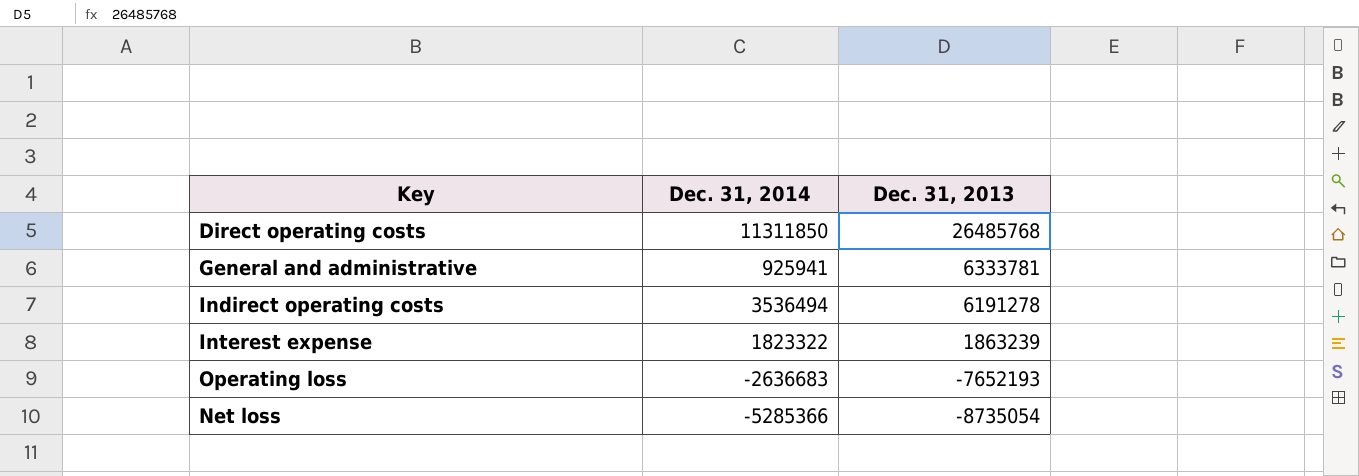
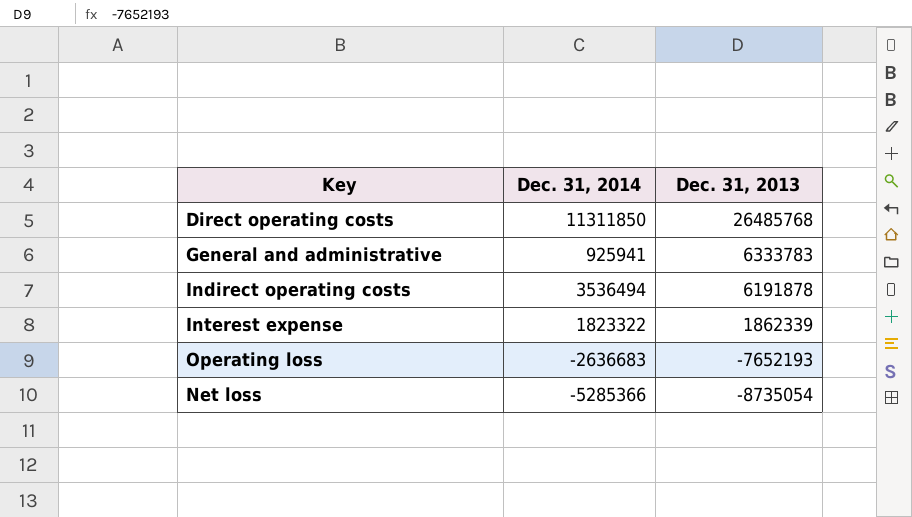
General and administrative | Dec. 31, 2013: 6333781 -> 6333783
Indirect operating costs | Dec. 31, 2013: 6191278 -> 6191878
Interest expense | Dec. 31, 2013: 1863239 -> 1862339

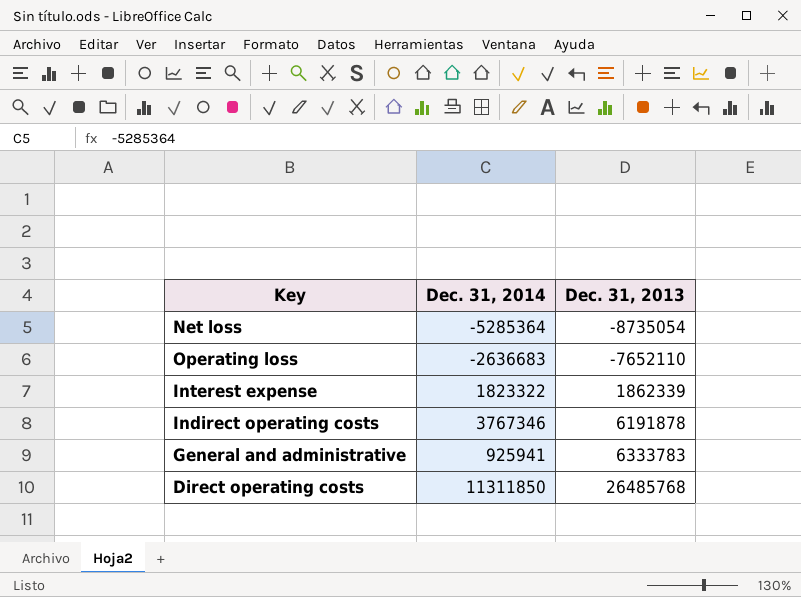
row order: Dec. 31, 2013 descending -> Dec. 31, 2013 ascending
Net loss | Dec. 31, 2014: -5285366 -> -5285364
Operating loss | Dec. 31, 2013: -7652193 -> -7652110
Indirect operating costs | Dec. 31, 2014: 3536494 -> 3767346

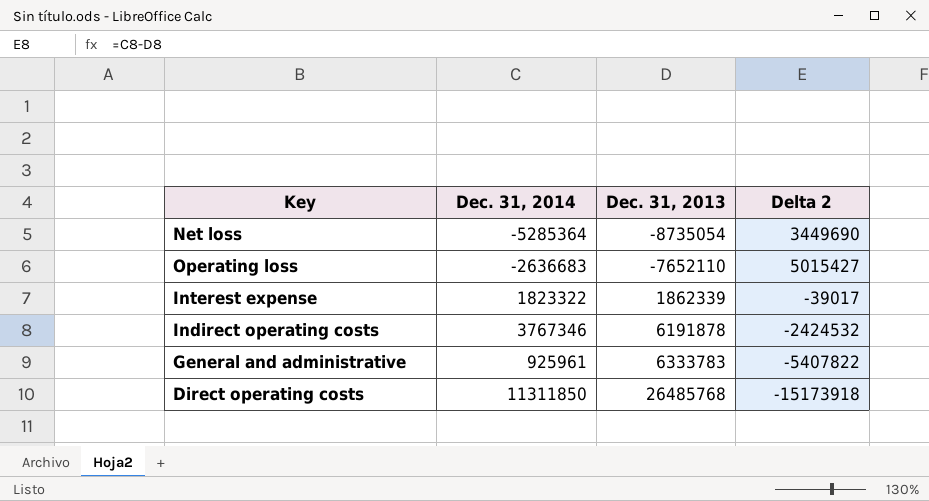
column Delta 2 | formula: none -> [Dec. 31, 2014] - [Dec. 31, 2013]
General and administrative | Dec. 31, 2014: 925941 -> 925961

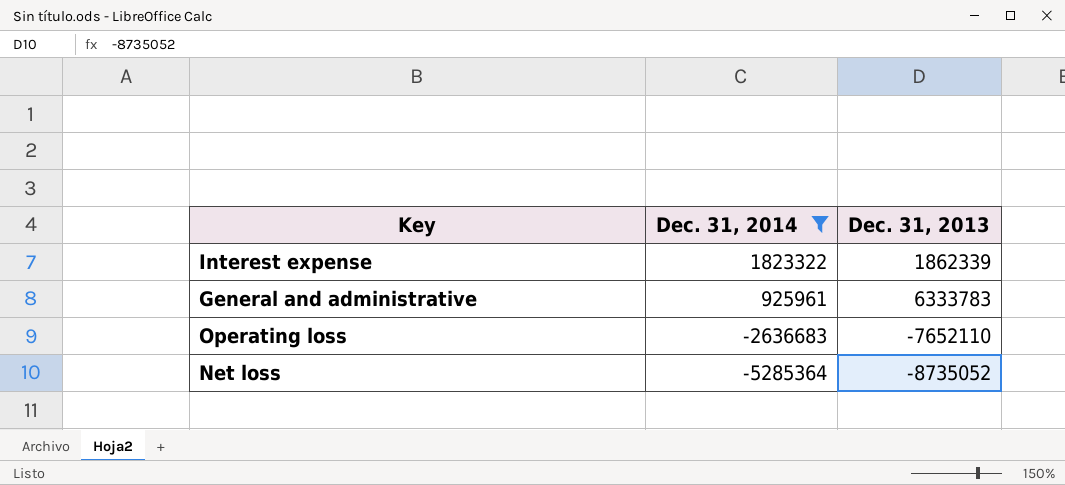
filter: none -> Dec. 31, 2014 <= 1823322
row order: Dec. 31, 2013 ascending -> Dec. 31, 2014 descending
column Delta 2 | formula: [Dec. 31, 2014] - [Dec. 31, 2013] -> none
Net loss | Dec. 31, 2013: -8735054 -> -8735052

